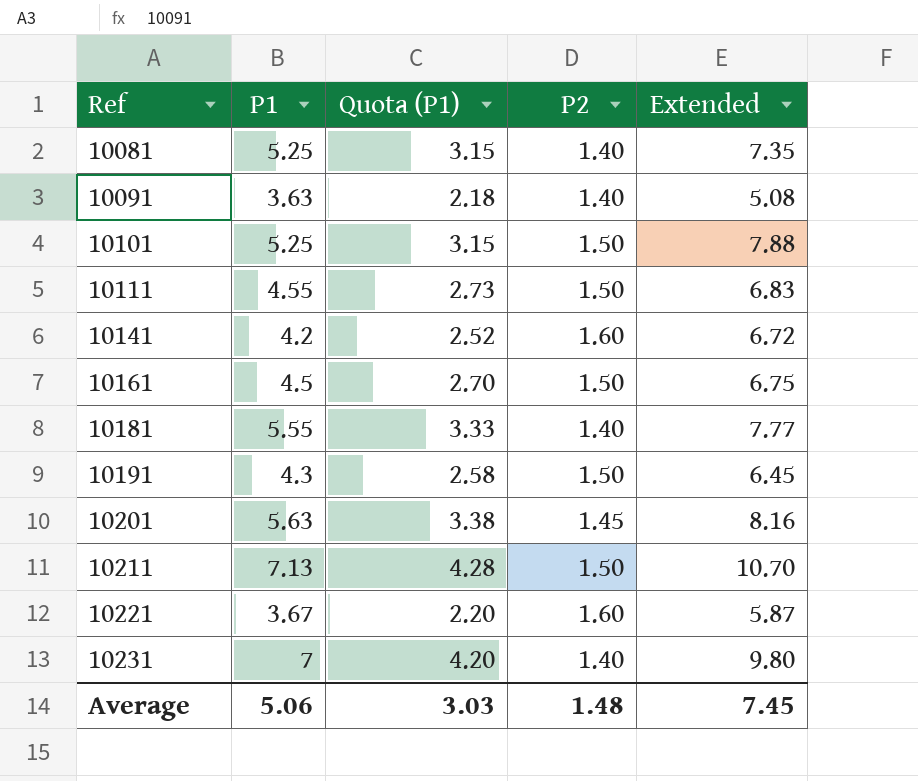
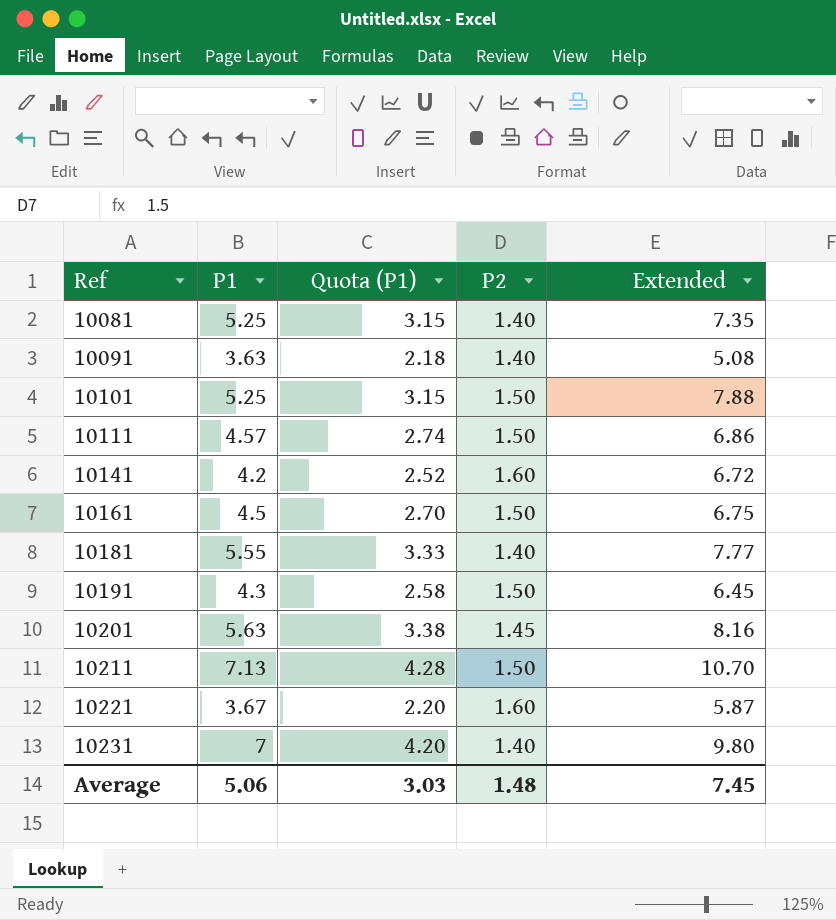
10111 | P1: 4.55 -> 4.57
10111 | Quota (P1): 2.73 -> 2.74
10111 | Extended: 6.83 -> 6.86

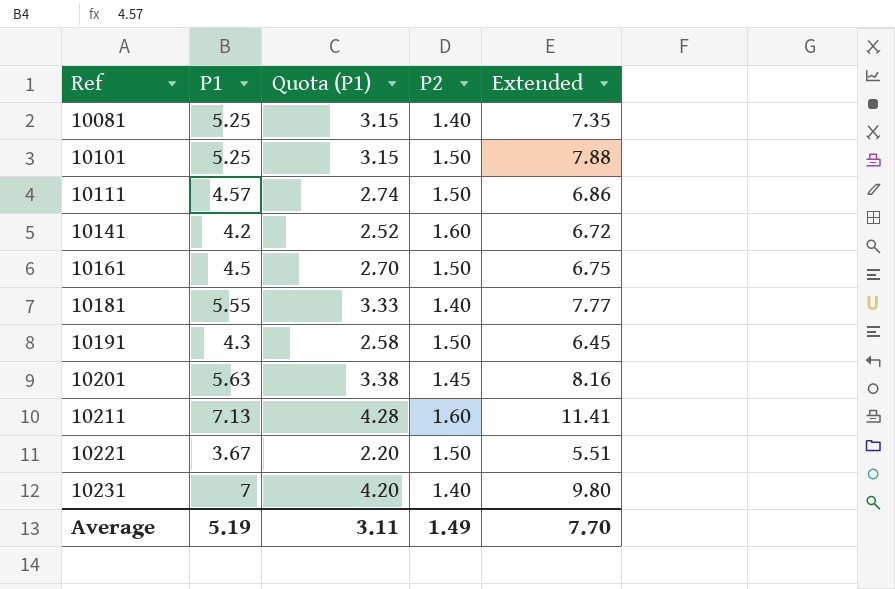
row 10091: 3.63 | 2.18 | 1.40 | 5.08 -> none
10211 | P2: 1.50 -> 1.60
10211 | Extended: 10.70 -> 11.41
10221 | P2: 1.60 -> 1.50
10221 | Extended: 5.87 -> 5.51
Average | P1: 5.06 -> 5.19
Average | Quota (P1): 3.03 -> 3.11
Average | P2: 1.48 -> 1.49
Average | Extended: 7.45 -> 7.70

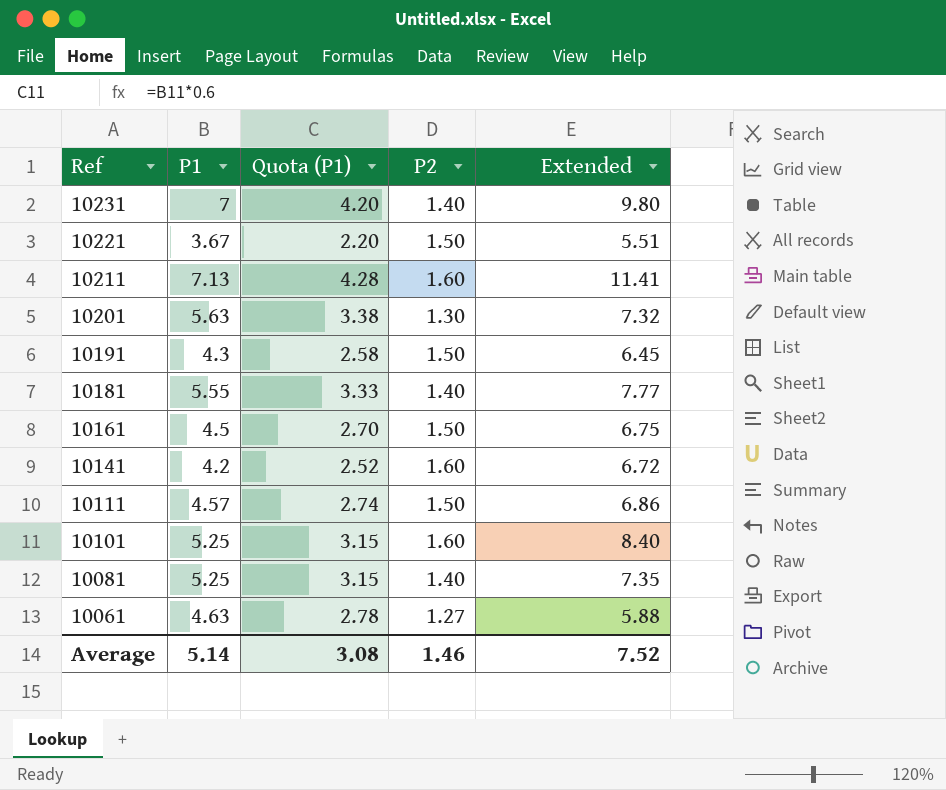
row order: Ref ascending -> Ref descending
10201 | P2: 1.45 -> 1.30
10201 | Extended: 8.16 -> 7.32
10101 | P2: 1.50 -> 1.60
10101 | Extended: 7.88 -> 8.40
row 10061: none -> 4.63 | 2.78 | 1.27 | 5.88
Average | P1: 5.19 -> 5.14
Average | Quota (P1): 3.11 -> 3.08
Average | P2: 1.49 -> 1.46
Average | Extended: 7.70 -> 7.52

